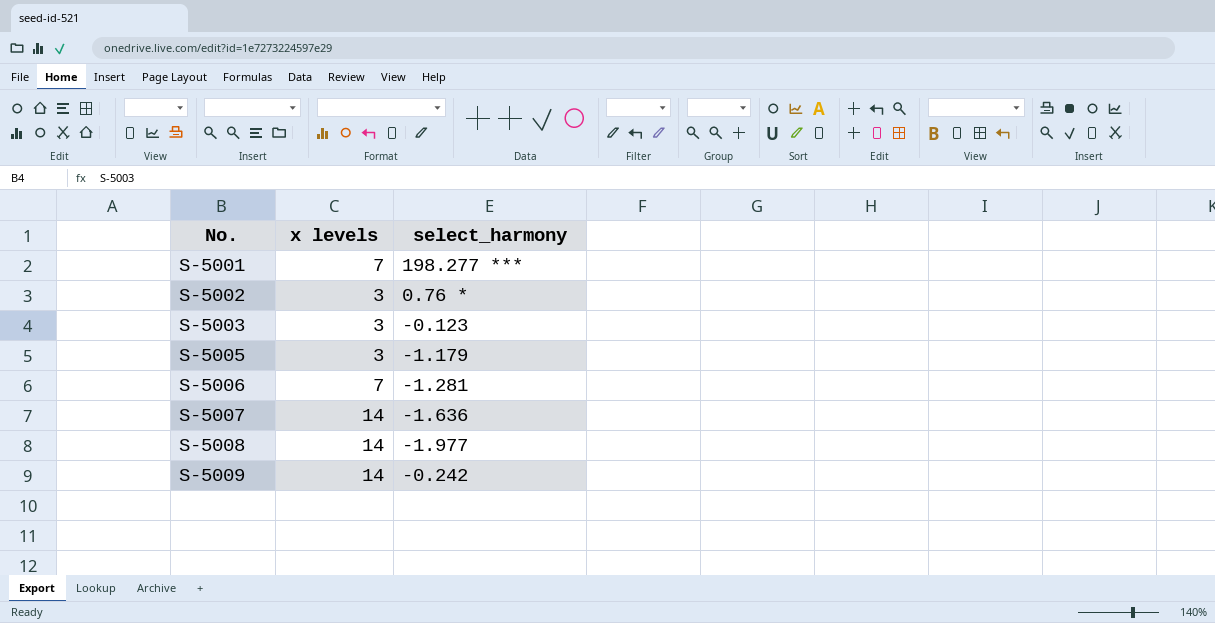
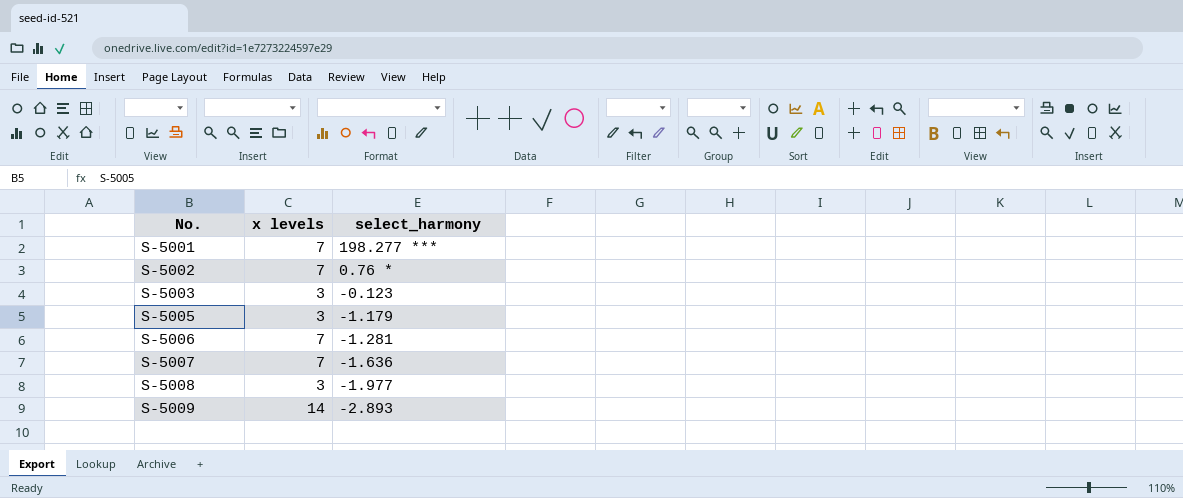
S-5002 | x levels: 3 -> 7
S-5007 | x levels: 14 -> 7
S-5008 | x levels: 14 -> 3
S-5009 | select_harmony: -0.242 -> -2.893

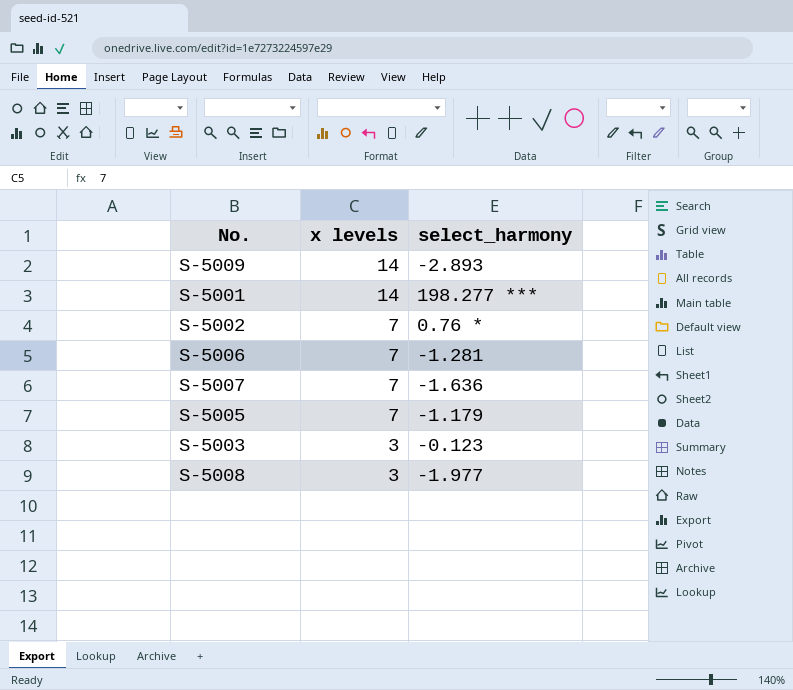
row order: No. ascending -> x levels descending
S-5001 | x levels: 7 -> 14
S-5005 | x levels: 3 -> 7

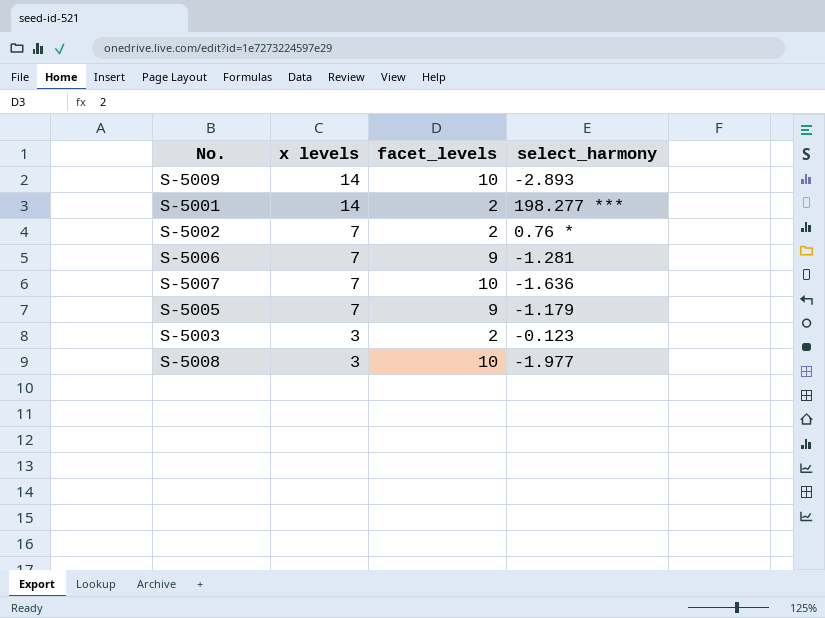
column facet_levels | position: none -> 3

